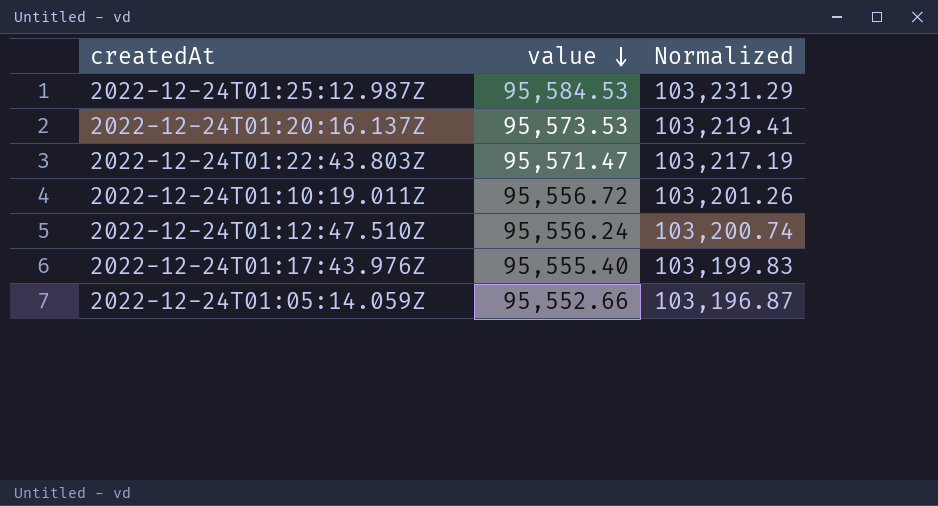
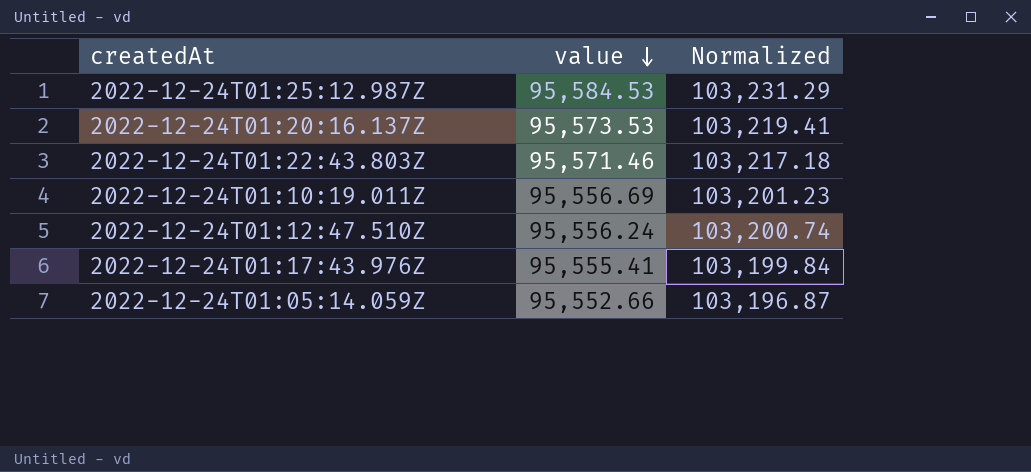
2022-12-24T01:22:43.803Z | value: 95,571.47 -> 95,571.46
2022-12-24T01:22:43.803Z | Normalized: 103,217.19 -> 103,217.18
2022-12-24T01:10:19.011Z | value: 95,556.72 -> 95,556.69
2022-12-24T01:10:19.011Z | Normalized: 103,201.26 -> 103,201.23
2022-12-24T01:17:43.976Z | value: 95,555.40 -> 95,555.41
2022-12-24T01:17:43.976Z | Normalized: 103,199.83 -> 103,199.84

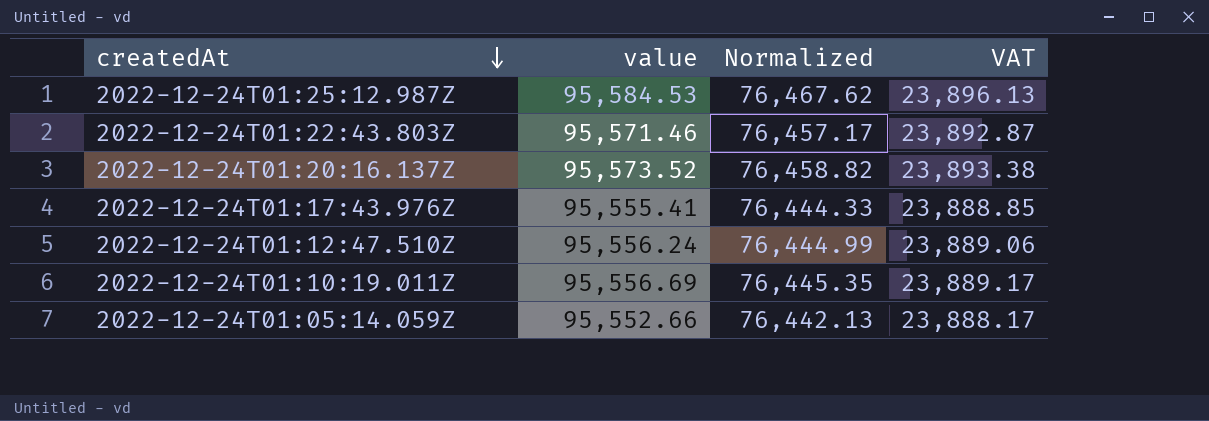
row order: value descending -> createdAt descending
column Normalized | formula: [value] * 1.08 -> [value] * 0.8
column VAT | formula: none -> [value] * 0.25
2022-12-24T01:20:16.137Z | value: 95,573.53 -> 95,573.52

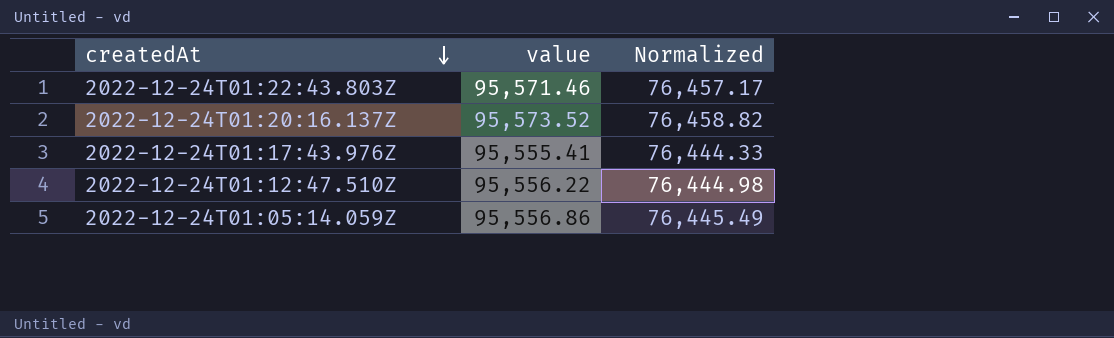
column VAT | formula: [value] * 0.25 -> none
row 2022-12-24T01:25:12.987Z: 95,584.53 | 76,467.62 | 23,896.13 -> none
row 2022-12-24T01:10:19.011Z: 95,556.69 | 76,445.35 | 23,889.17 -> none
2022-12-24T01:12:47.510Z | value: 95,556.24 -> 95,556.22
2022-12-24T01:12:47.510Z | Normalized: 76,444.99 -> 76,444.98
2022-12-24T01:05:14.059Z | value: 95,552.66 -> 95,556.86
2022-12-24T01:05:14.059Z | Normalized: 76,442.13 -> 76,445.49

